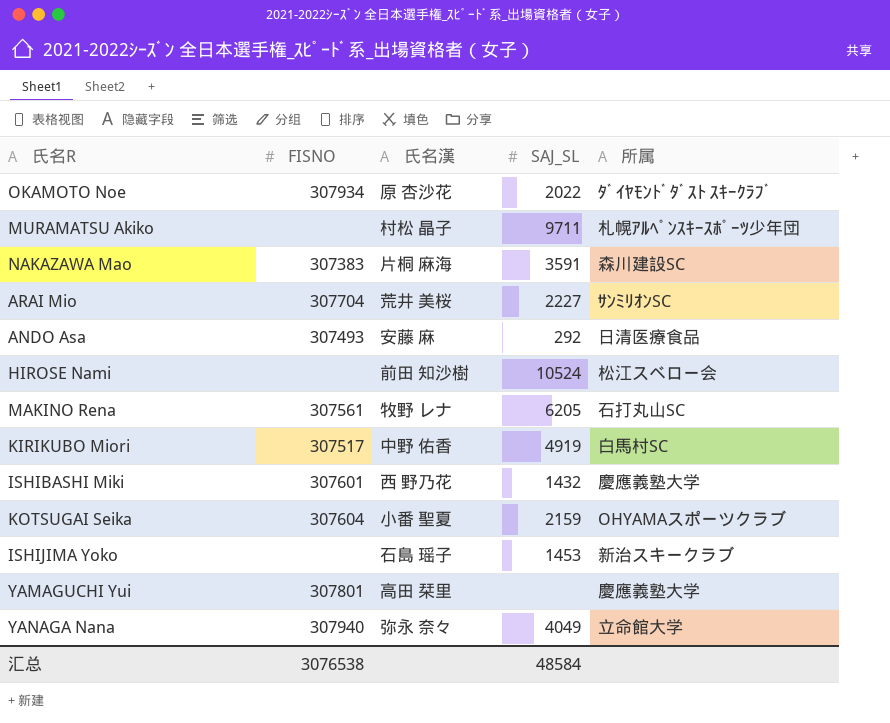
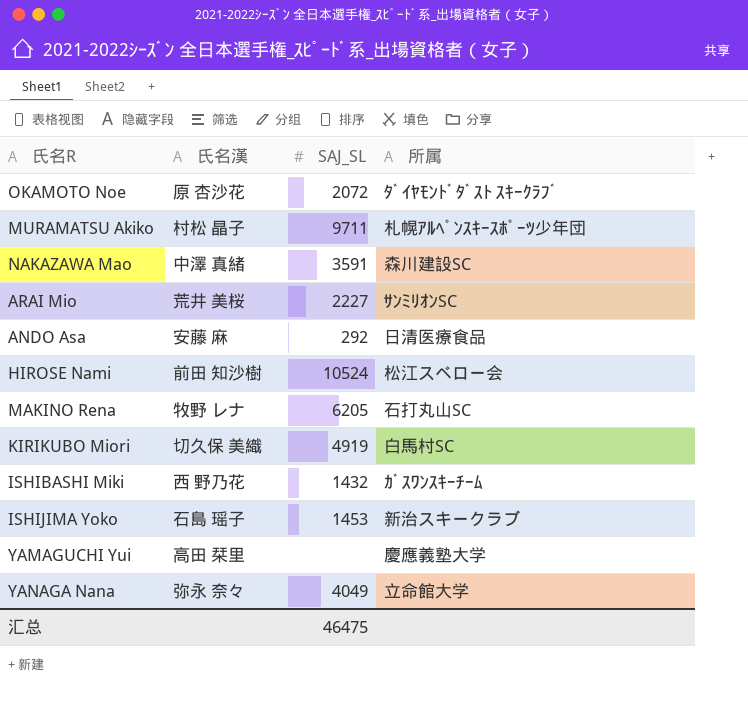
column FISNO | position: 2 -> none
row KOTSUGAI Seika: 307604 | 小番 聖夏 | 2159 | OHYAMAスポーツクラブ -> none
OKAMOTO Noe | SAJ_SL: 2022 -> 2072
NAKAZAWA Mao | 氏名漢: 片桐 麻海 -> 中澤 真緒
KIRIKUBO Miori | 氏名漢: 中野 佑香 -> 切久保 美織
ISHIBASHI Miki | 所属: 慶應義塾大学 -> ｶﾞｽﾜﾝｽｷｰﾁｰﾑ
汇总 | SAJ_SL: 48584 -> 46475

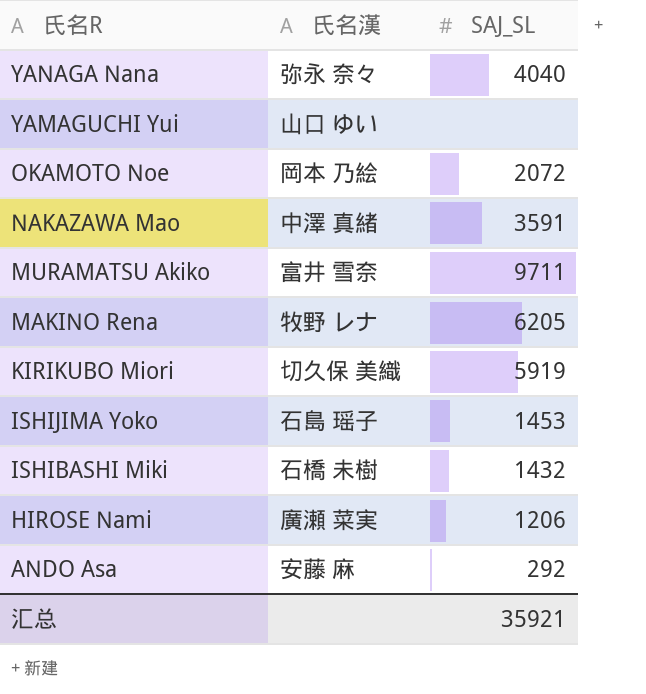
row order: none -> 氏名R descending
column 所属 | position: 4 -> none
row ARAI Mio: 荒井 美桜 | 2227 | ｻﾝﾐﾘｵﾝSC -> none
YANAGA Nana | SAJ_SL: 4049 -> 4040
YAMAGUCHI Yui | 氏名漢: 高田 栞里 -> 山口 ゆい
OKAMOTO Noe | 氏名漢: 原 杏沙花 -> 岡本 乃絵
MURAMATSU Akiko | 氏名漢: 村松 晶子 -> 富井 雪奈
KIRIKUBO Miori | SAJ_SL: 4919 -> 5919
ISHIBASHI Miki | 氏名漢: 西 野乃花 -> 石橋 未樹
HIROSE Nami | 氏名漢: 前田 知沙樹 -> 廣瀬 菜実
HIROSE Nami | SAJ_SL: 10524 -> 1206
汇总 | SAJ_SL: 46475 -> 35921

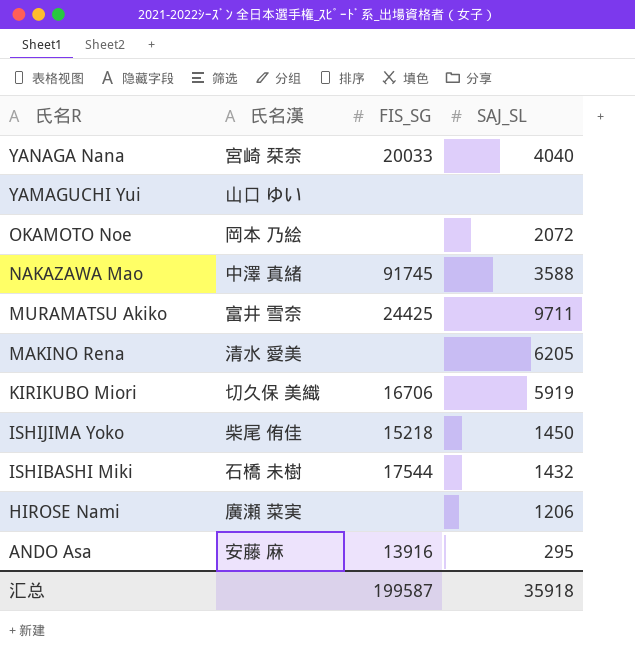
column FIS_SG | position: none -> 3
YANAGA Nana | 氏名漢: 弥永 奈々 -> 宮崎 栞奈
NAKAZAWA Mao | SAJ_SL: 3591 -> 3588
MAKINO Rena | 氏名漢: 牧野 レナ -> 清水 愛美
ISHIJIMA Yoko | 氏名漢: 石島 瑶子 -> 柴尾 侑佳
ISHIJIMA Yoko | SAJ_SL: 1453 -> 1450
ANDO Asa | SAJ_SL: 292 -> 295
汇总 | SAJ_SL: 35921 -> 35918

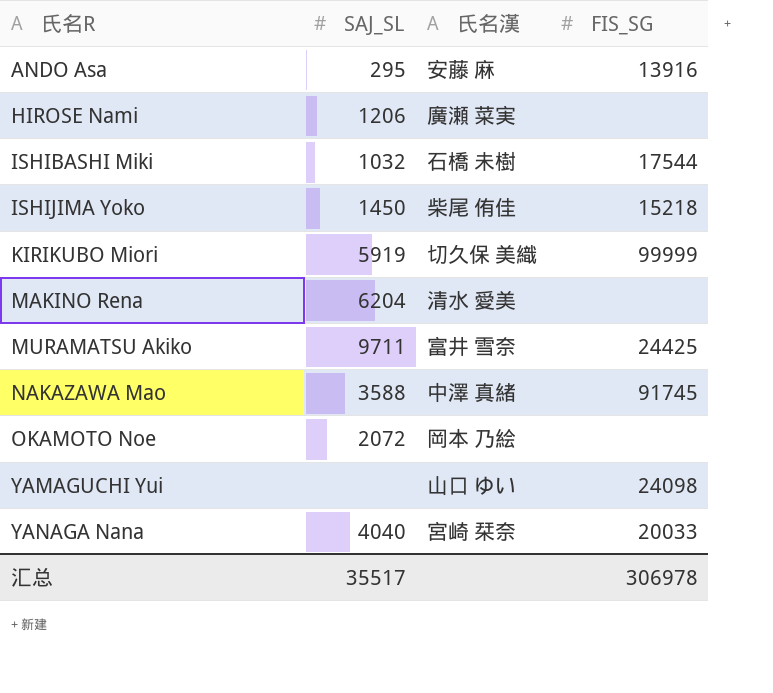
row order: 氏名R descending -> 氏名R ascending
column SAJ_SL | position: 4 -> 2
ISHIBASHI Miki | SAJ_SL: 1432 -> 1032
KIRIKUBO Miori | FIS_SG: 16706 -> 99999
MAKINO Rena | SAJ_SL: 6205 -> 6204
YAMAGUCHI Yui | FIS_SG: none -> 24098
汇总 | SAJ_SL: 35918 -> 35517
汇总 | FIS_SG: 199587 -> 306978

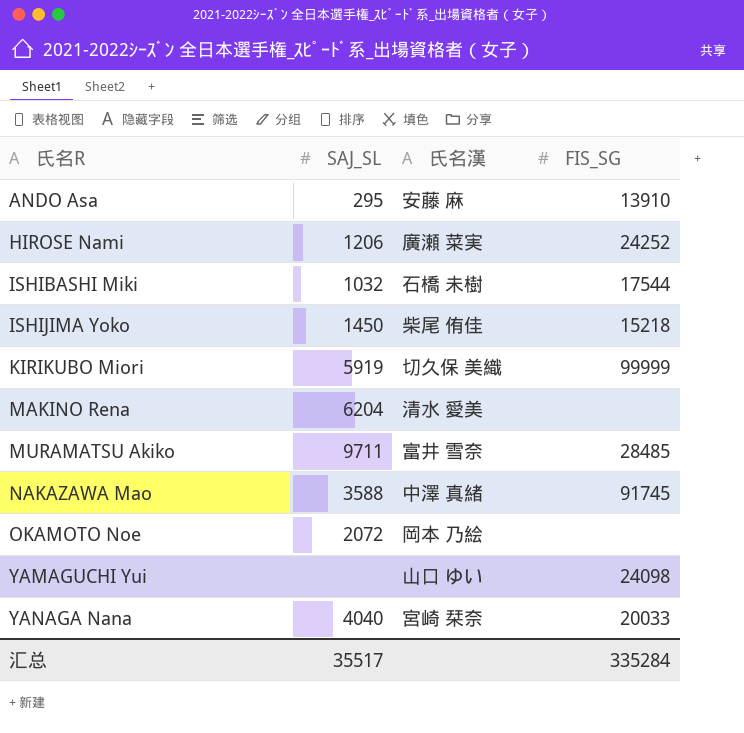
ANDO Asa | FIS_SG: 13916 -> 13910
HIROSE Nami | FIS_SG: none -> 24252
MURAMATSU Akiko | FIS_SG: 24425 -> 28485
汇总 | FIS_SG: 306978 -> 335284

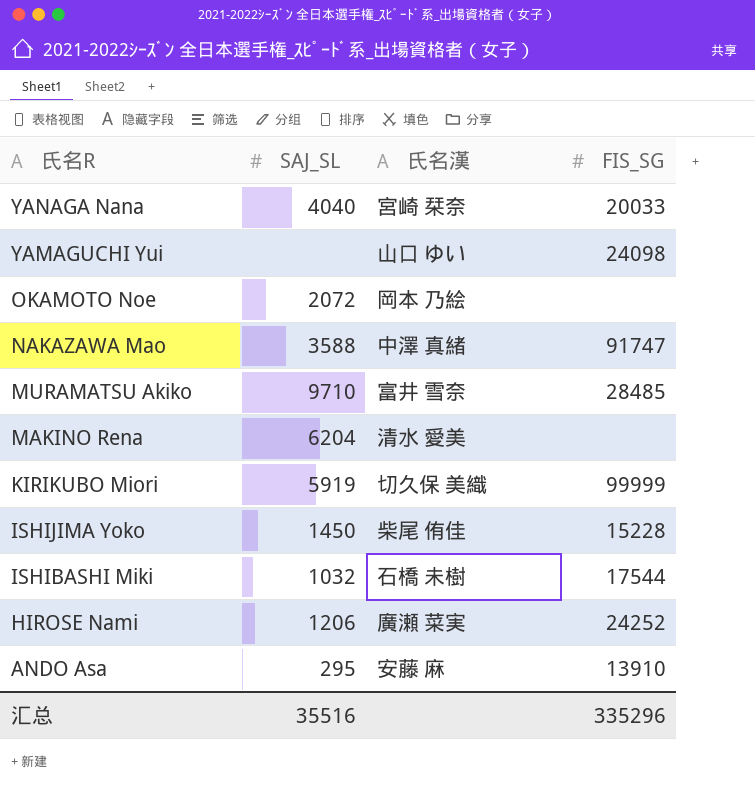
row order: 氏名R ascending -> 氏名R descending
NAKAZAWA Mao | FIS_SG: 91745 -> 91747
MURAMATSU Akiko | SAJ_SL: 9711 -> 9710
ISHIJIMA Yoko | FIS_SG: 15218 -> 15228
汇总 | SAJ_SL: 35517 -> 35516
汇总 | FIS_SG: 335284 -> 335296

